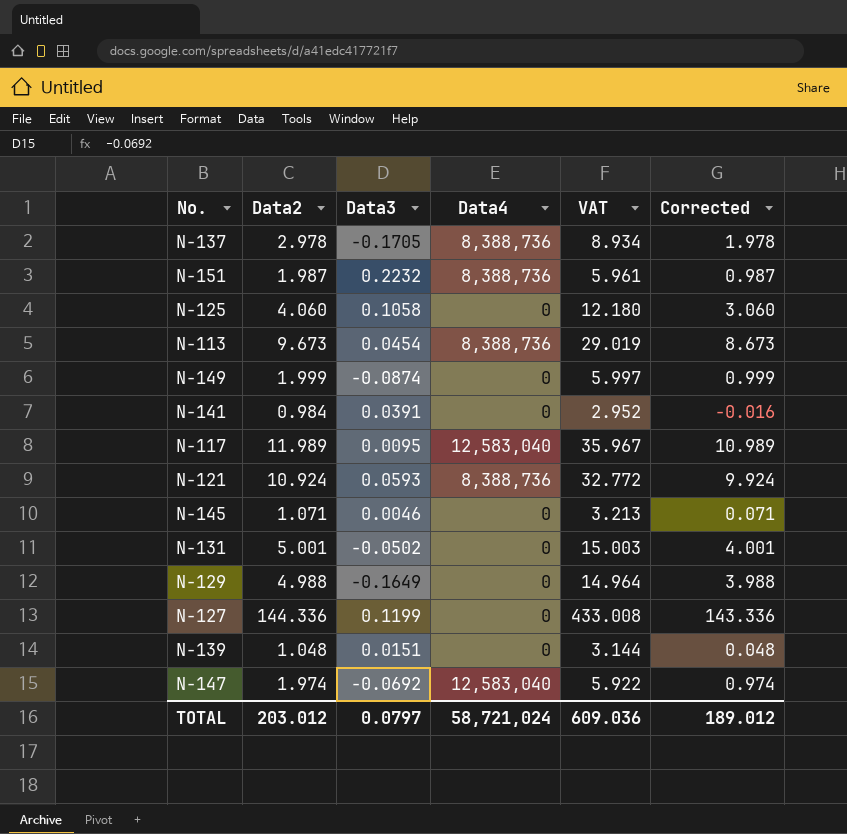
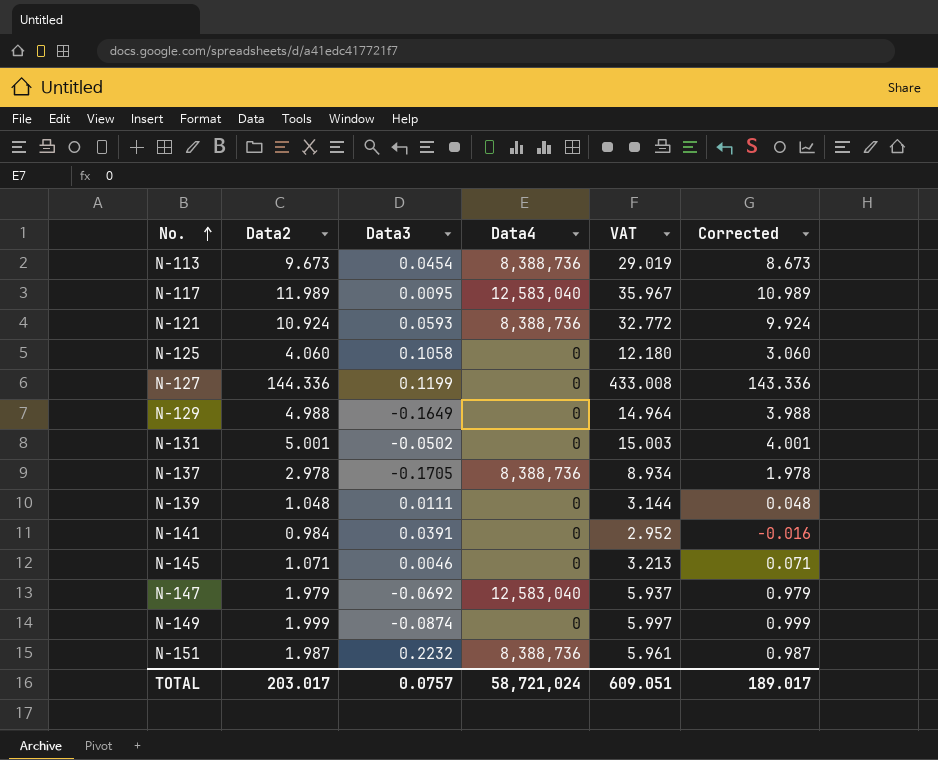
row order: none -> No. ascending
N-139 | Data3: 0.0151 -> 0.0111
N-147 | Data2: 1.974 -> 1.979
N-147 | VAT: 5.922 -> 5.937
N-147 | Corrected: 0.974 -> 0.979
TOTAL | Data2: 203.012 -> 203.017
TOTAL | Data3: 0.0797 -> 0.0757
TOTAL | VAT: 609.036 -> 609.051
TOTAL | Corrected: 189.012 -> 189.017

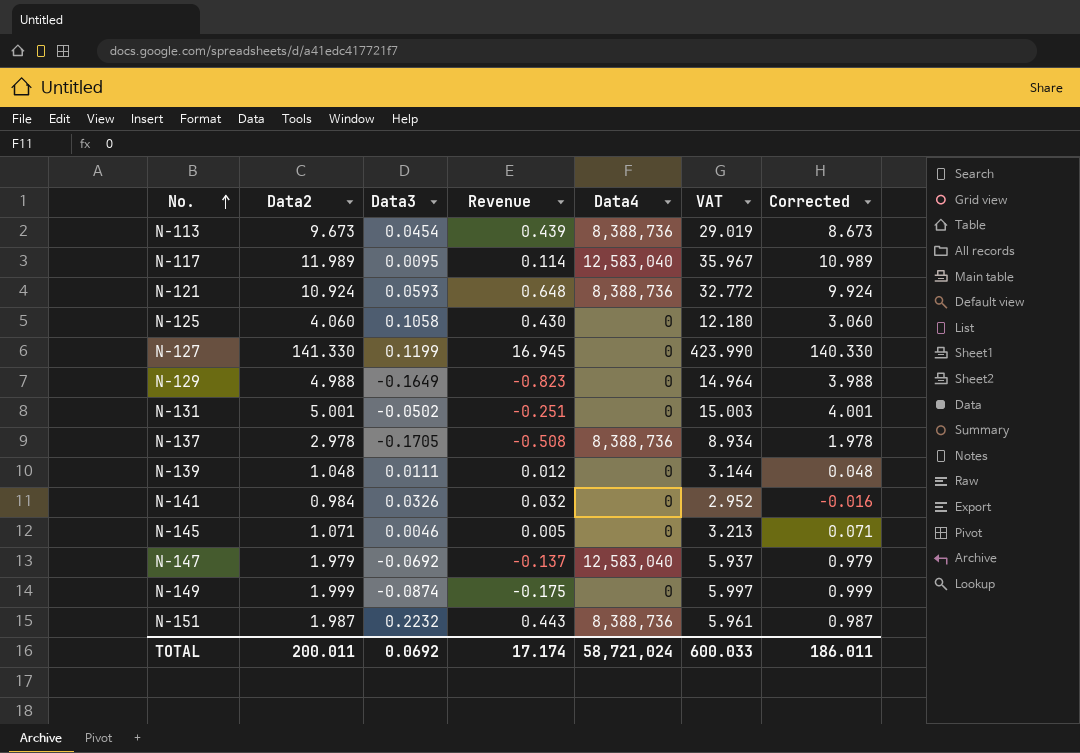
column Revenue | formula: none -> [Data2] * [Data3]
N-127 | Data2: 144.336 -> 141.330
N-127 | VAT: 433.008 -> 423.990
N-127 | Corrected: 143.336 -> 140.330
N-141 | Data3: 0.0391 -> 0.0326
TOTAL | Data2: 203.017 -> 200.011
TOTAL | Data3: 0.0757 -> 0.0692
TOTAL | VAT: 609.051 -> 600.033
TOTAL | Corrected: 189.017 -> 186.011

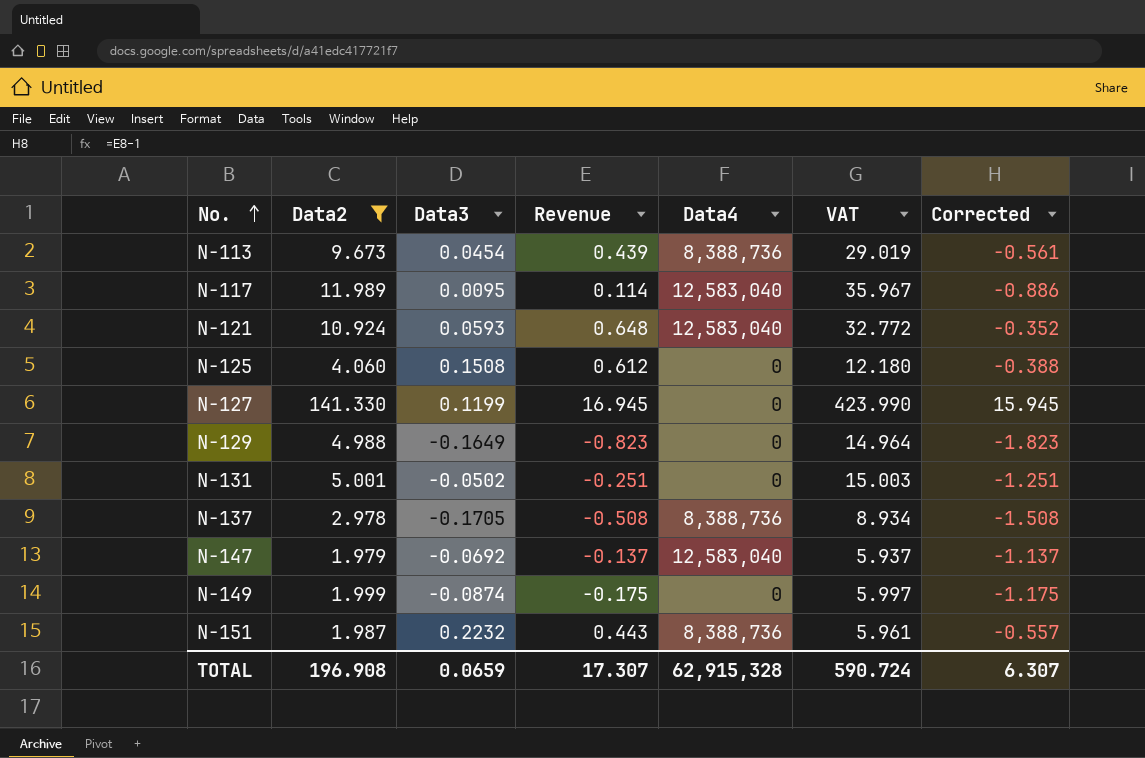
filter: none -> Data2 >= 1.979
column Corrected | formula: [Data2] - 1 -> [Revenue] - 1
N-121 | Data4: 8,388,736 -> 12,583,040
N-125 | Data3: 0.1058 -> 0.1508
N-125 | Revenue: 0.430 -> 0.612
TOTAL | Data2: 200.011 -> 196.908
TOTAL | Data3: 0.0692 -> 0.0659
TOTAL | Revenue: 17.174 -> 17.307
TOTAL | Data4: 58,721,024 -> 62,915,328
TOTAL | VAT: 600.033 -> 590.724
TOTAL | Corrected: 186.011 -> 6.307

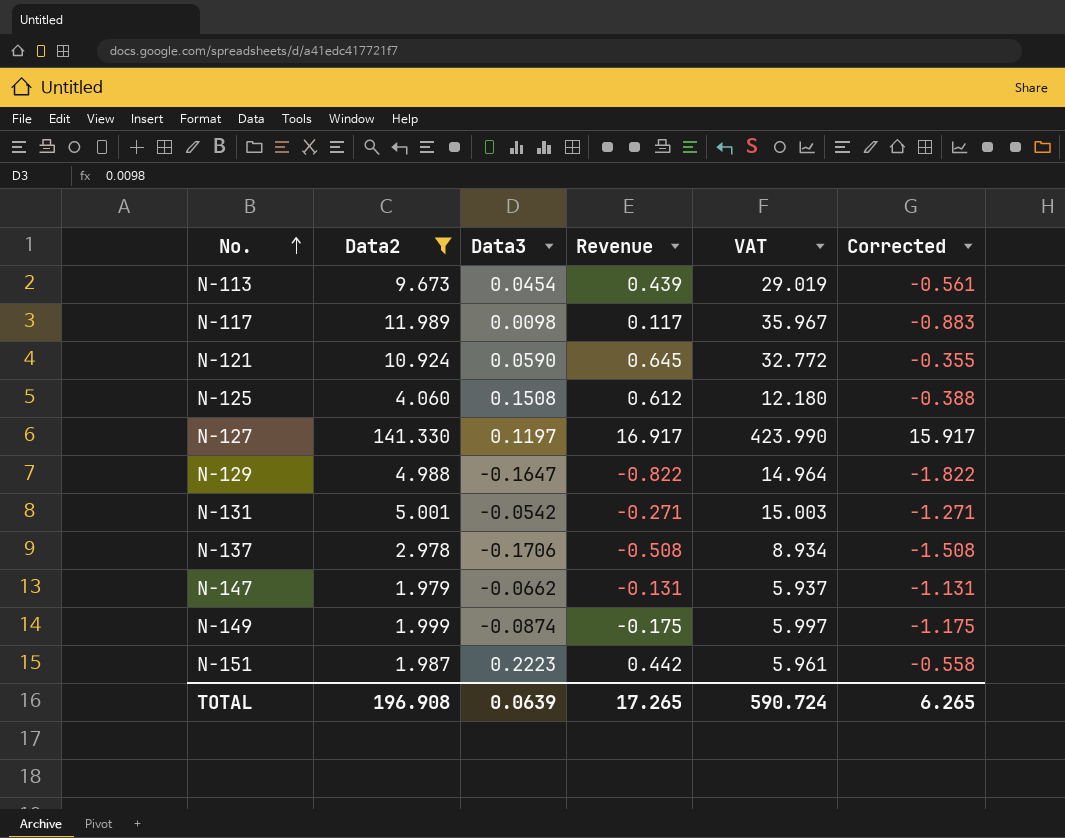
column Data4 | position: 5 -> none
N-117 | Data3: 0.0095 -> 0.0098
N-117 | Revenue: 0.114 -> 0.117
N-117 | Corrected: -0.886 -> -0.883
N-121 | Data3: 0.0593 -> 0.0590
N-121 | Revenue: 0.648 -> 0.645
N-121 | Corrected: -0.352 -> -0.355
N-127 | Data3: 0.1199 -> 0.1197
N-127 | Revenue: 16.945 -> 16.917
N-127 | Corrected: 15.945 -> 15.917
N-129 | Data3: -0.1649 -> -0.1647
N-129 | Revenue: -0.823 -> -0.822
N-129 | Corrected: -1.823 -> -1.822
N-131 | Data3: -0.0502 -> -0.0542
N-131 | Revenue: -0.251 -> -0.271
N-131 | Corrected: -1.251 -> -1.271
N-137 | Data3: -0.1705 -> -0.1706
N-147 | Data3: -0.0692 -> -0.0662
N-147 | Revenue: -0.137 -> -0.131
N-147 | Corrected: -1.137 -> -1.131
N-151 | Data3: 0.2232 -> 0.2223
N-151 | Revenue: 0.443 -> 0.442
N-151 | Corrected: -0.557 -> -0.558
TOTAL | Data3: 0.0659 -> 0.0639
TOTAL | Revenue: 17.307 -> 17.265
TOTAL | Corrected: 6.307 -> 6.265

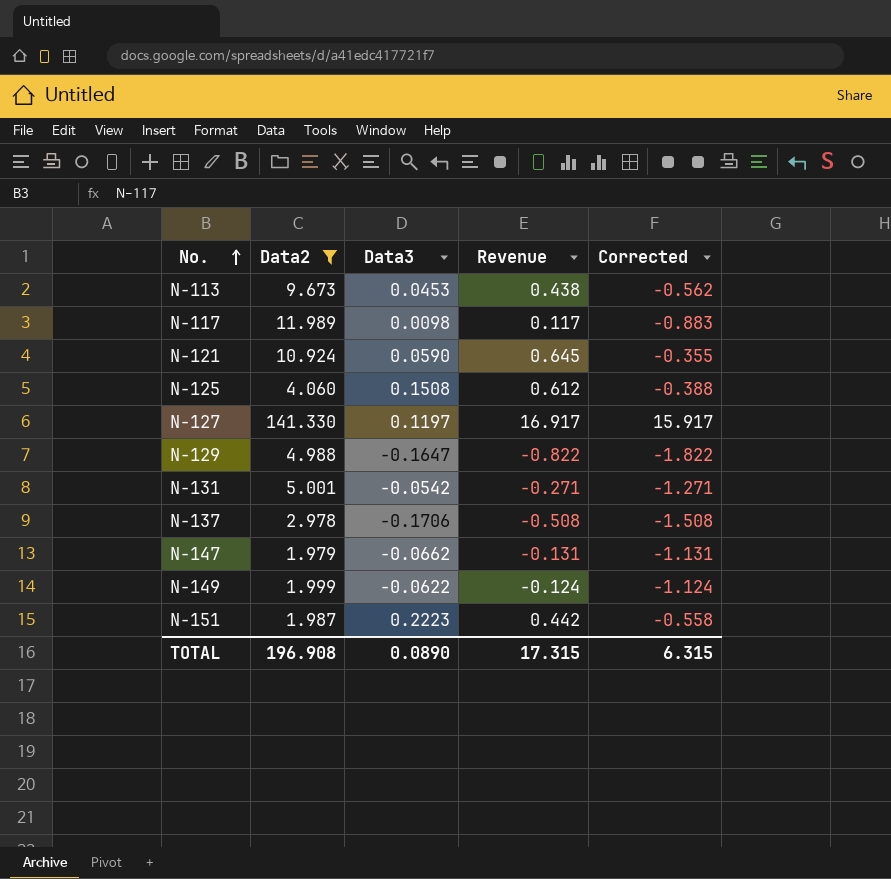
column VAT | formula: [Data2] * 3 -> none
N-113 | Data3: 0.0454 -> 0.0453
N-113 | Revenue: 0.439 -> 0.438
N-113 | Corrected: -0.561 -> -0.562
N-149 | Data3: -0.0874 -> -0.0622
N-149 | Revenue: -0.175 -> -0.124
N-149 | Corrected: -1.175 -> -1.124
TOTAL | Data3: 0.0639 -> 0.0890
TOTAL | Revenue: 17.265 -> 17.315
TOTAL | Corrected: 6.265 -> 6.315

